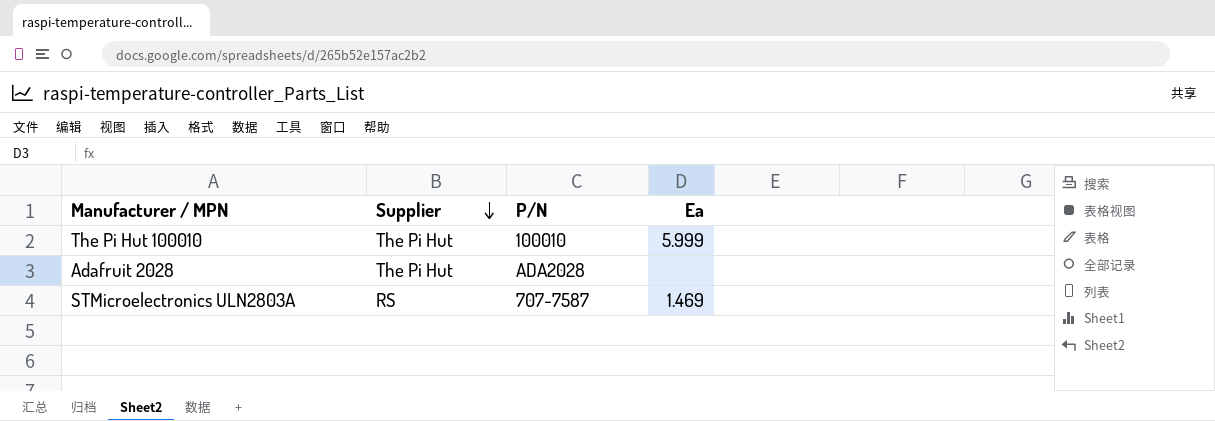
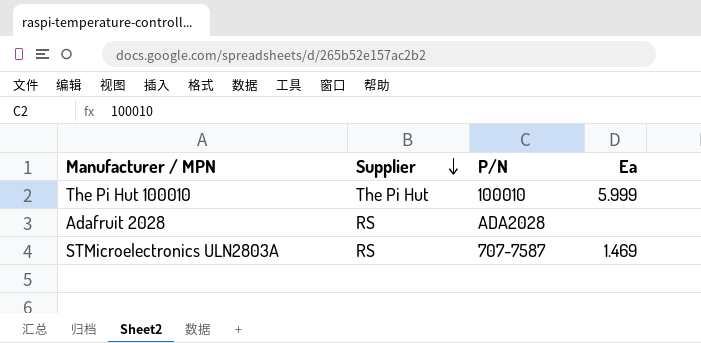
Adafruit 2028 | Supplier: The Pi Hut -> RS

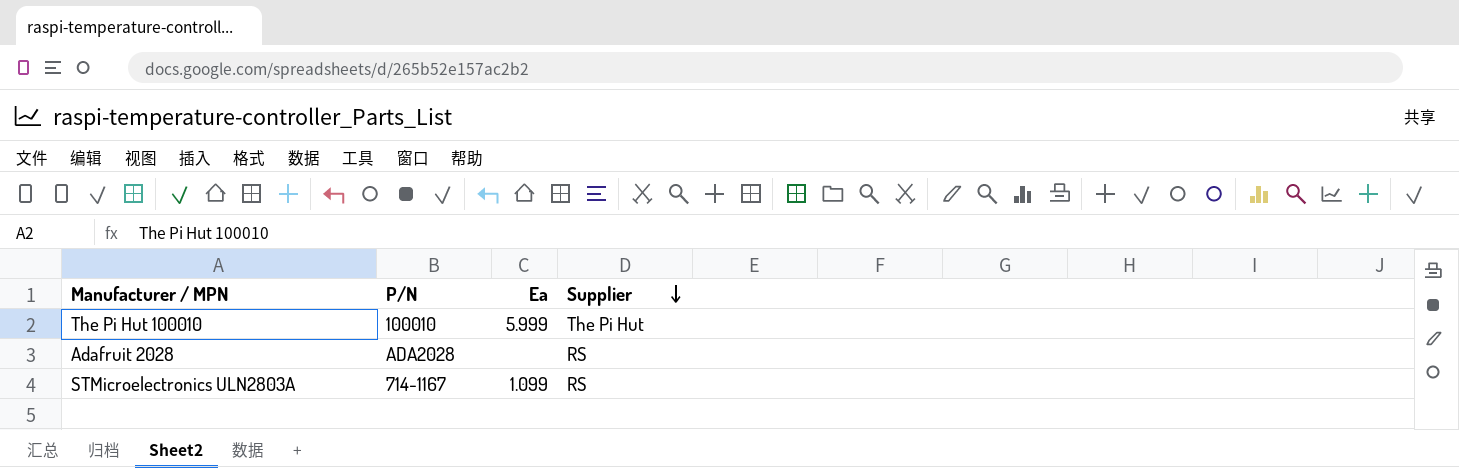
column Supplier | position: 2 -> 4
STMicroelectronics ULN2803A | P/N: 707-7587 -> 714-1167
STMicroelectronics ULN2803A | Ea: 1.469 -> 1.099

